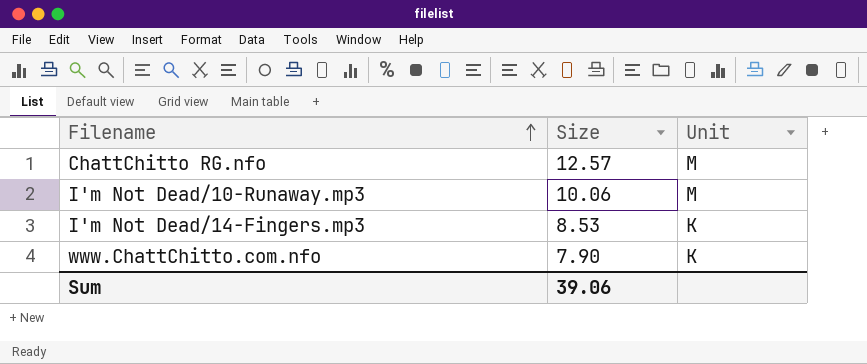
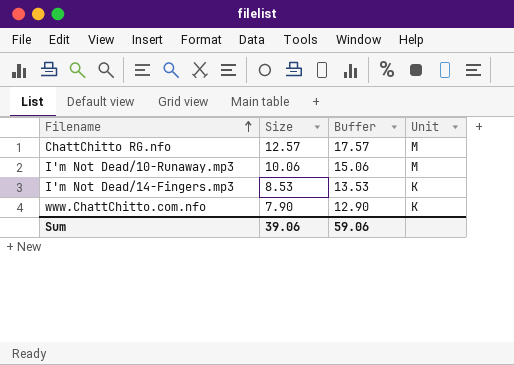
column Buffer | formula: none -> [Size] + 5

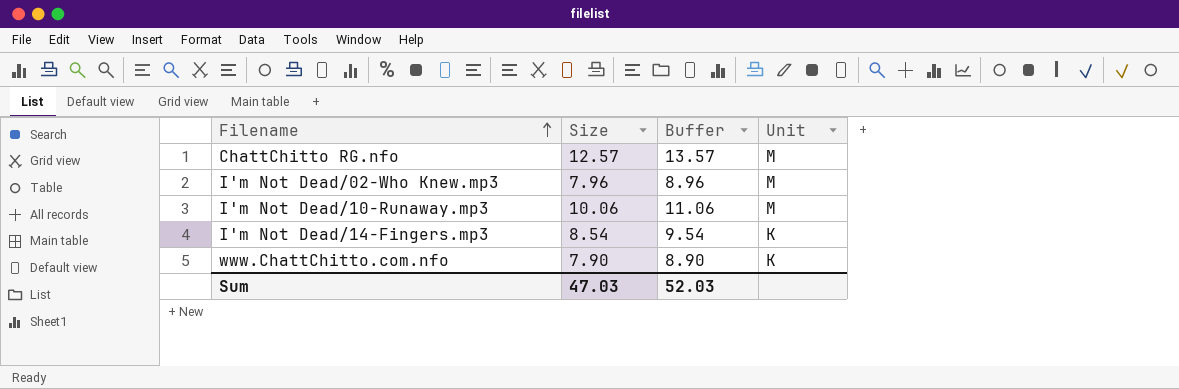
column Buffer | formula: [Size] + 5 -> [Size] + 1
row I'm Not Dead/02-Who Knew.mp3: none -> 7.96 | 8.96 | M
I'm Not Dead/14-Fingers.mp3 | Size: 8.53 -> 8.54
Sum | Size: 39.06 -> 47.03
Sum | Buffer: 59.06 -> 52.03

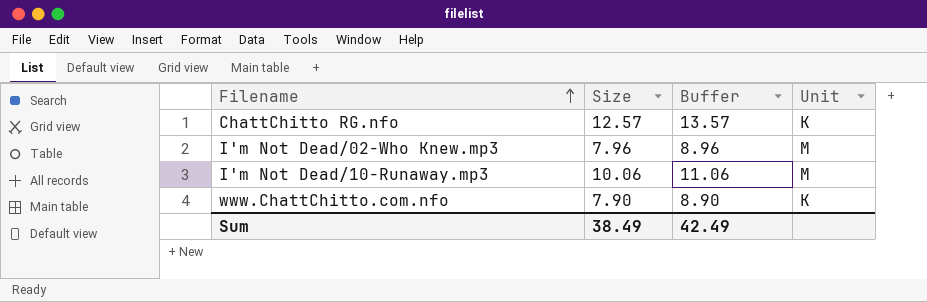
row I'm Not Dead/14-Fingers.mp3: 8.54 | 9.54 | K -> none
ChattChitto RG.nfo | Unit: M -> K
Sum | Size: 47.03 -> 38.49
Sum | Buffer: 52.03 -> 42.49

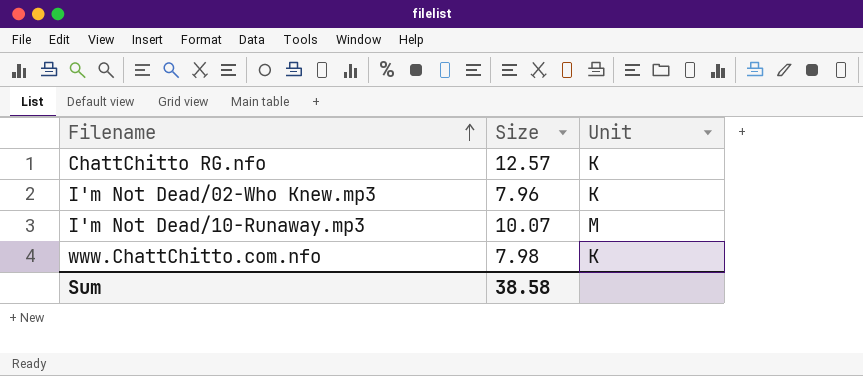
column Buffer | formula: [Size] + 1 -> none
I'm Not Dead/02-Who Knew.mp3 | Unit: M -> K
I'm Not Dead/10-Runaway.mp3 | Size: 10.06 -> 10.07
www.ChattChitto.com.nfo | Size: 7.90 -> 7.98
Sum | Size: 38.49 -> 38.58

